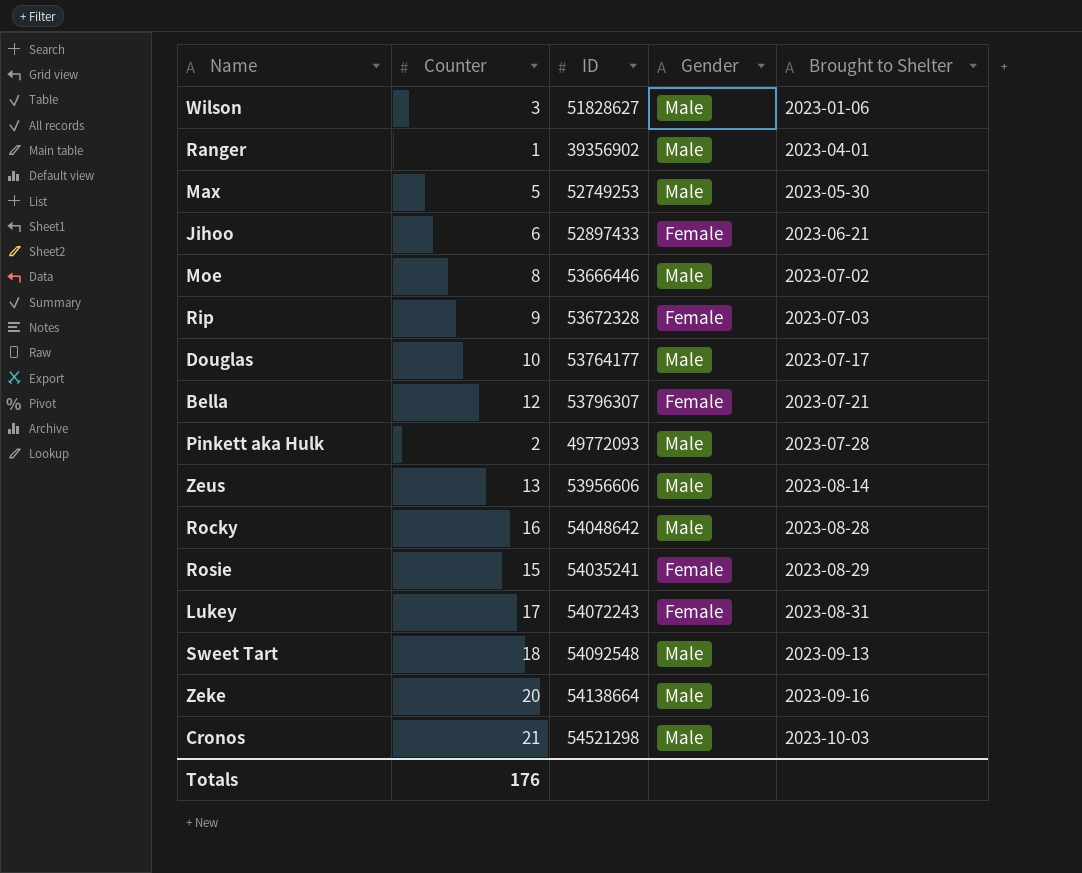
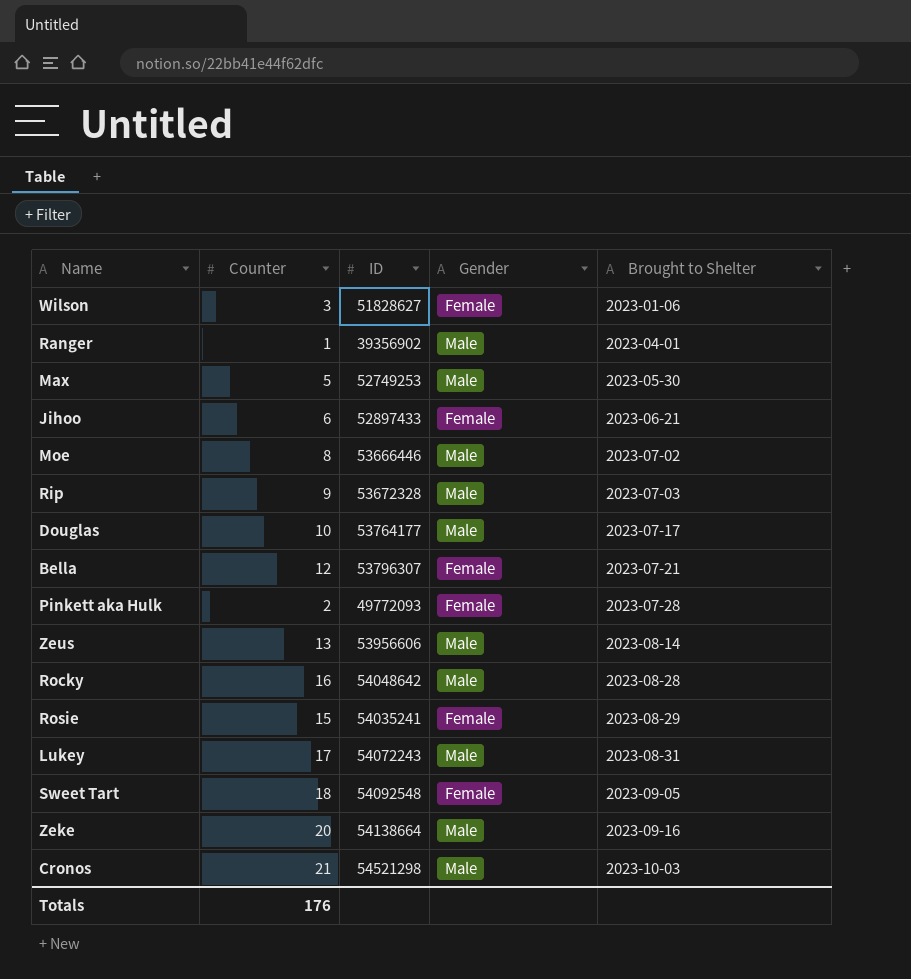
Wilson | Gender: Male -> Female
Rip | Gender: Female -> Male
Pinkett aka Hulk | Gender: Male -> Female
Lukey | Gender: Female -> Male
Sweet Tart | Gender: Male -> Female
Sweet Tart | Brought to Shelter: 2023-09-13 -> 2023-09-05

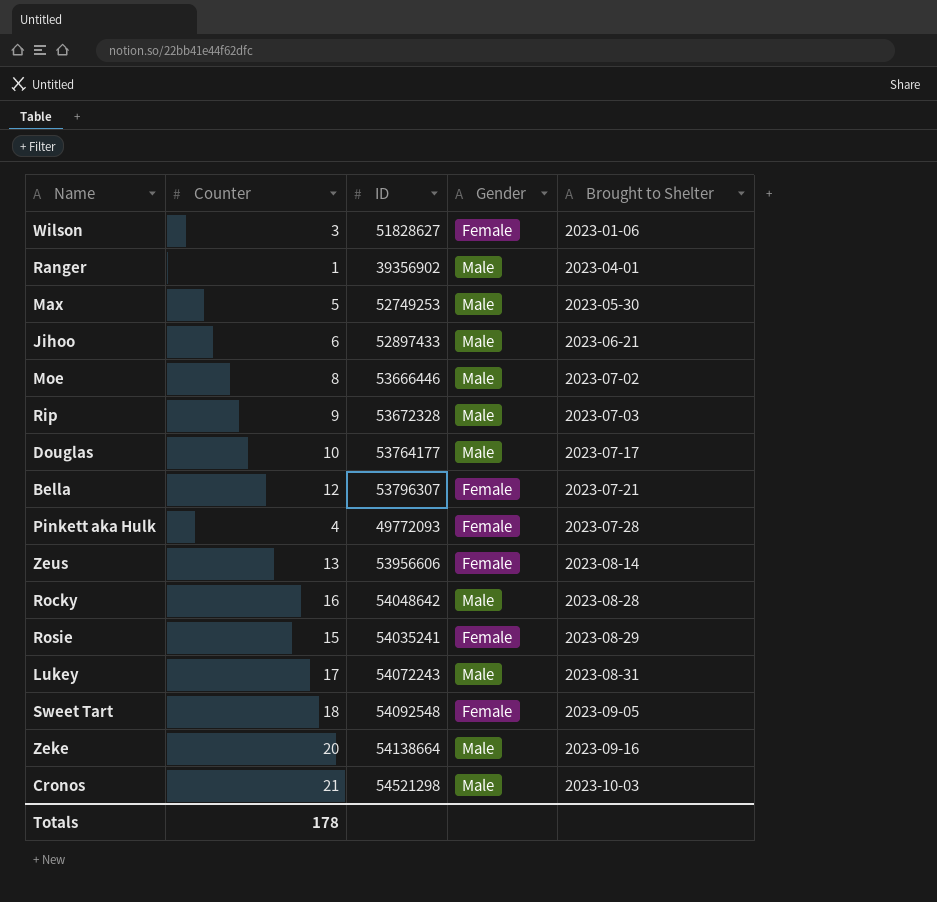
Jihoo | Gender: Female -> Male
Pinkett aka Hulk | Counter: 2 -> 4
Zeus | Gender: Male -> Female
Totals | Counter: 176 -> 178

